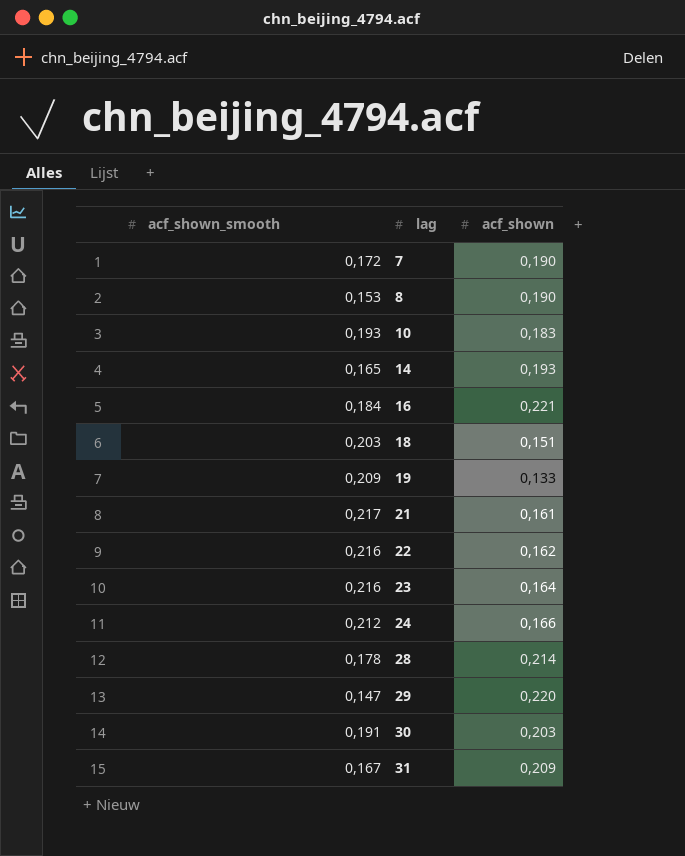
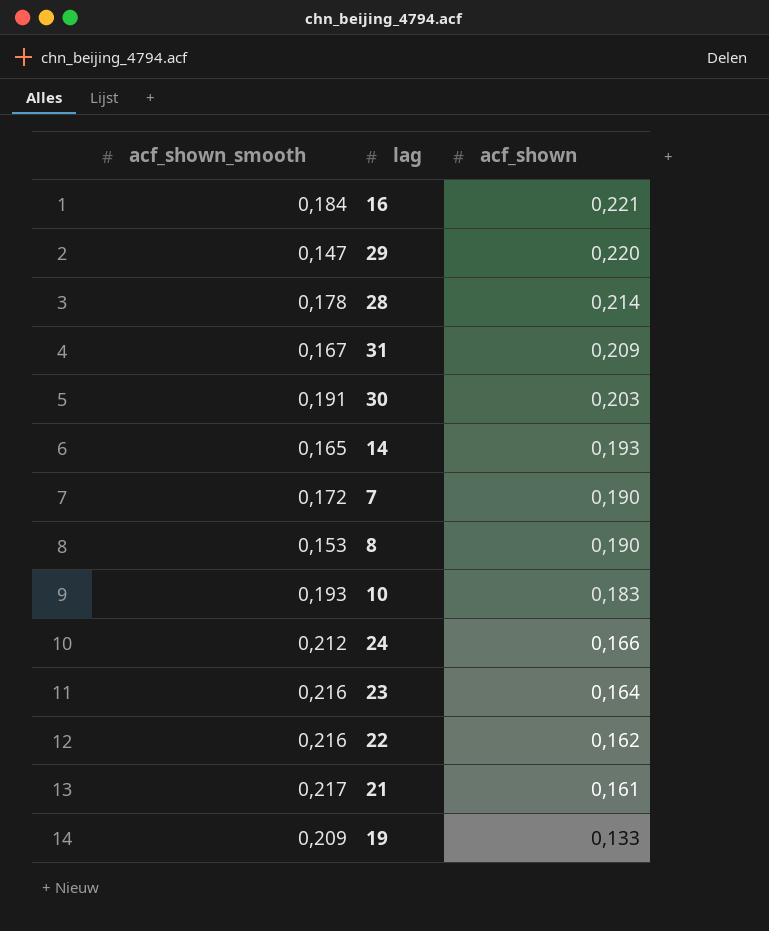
row order: lag ascending -> acf_shown descending
row 18: 0,203 | 0,151 -> none

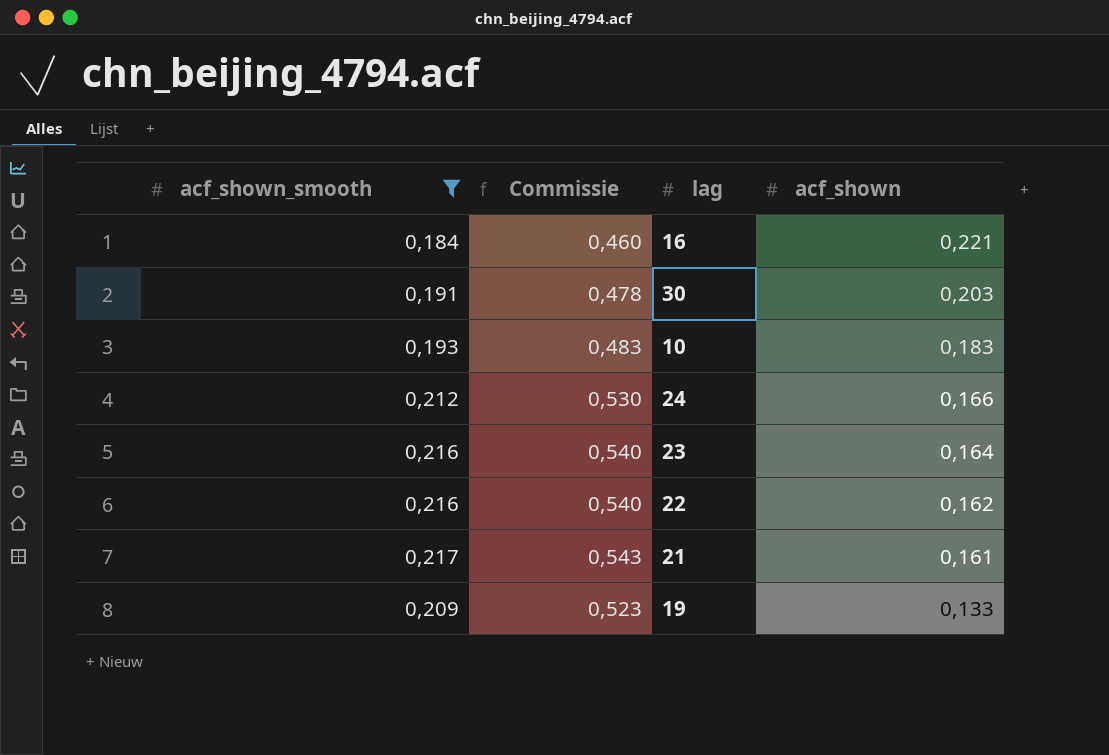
filter: none -> acf_shown_smooth >= 0,184
column Commissie | formula: none -> [acf_shown_smooth] * 2,5

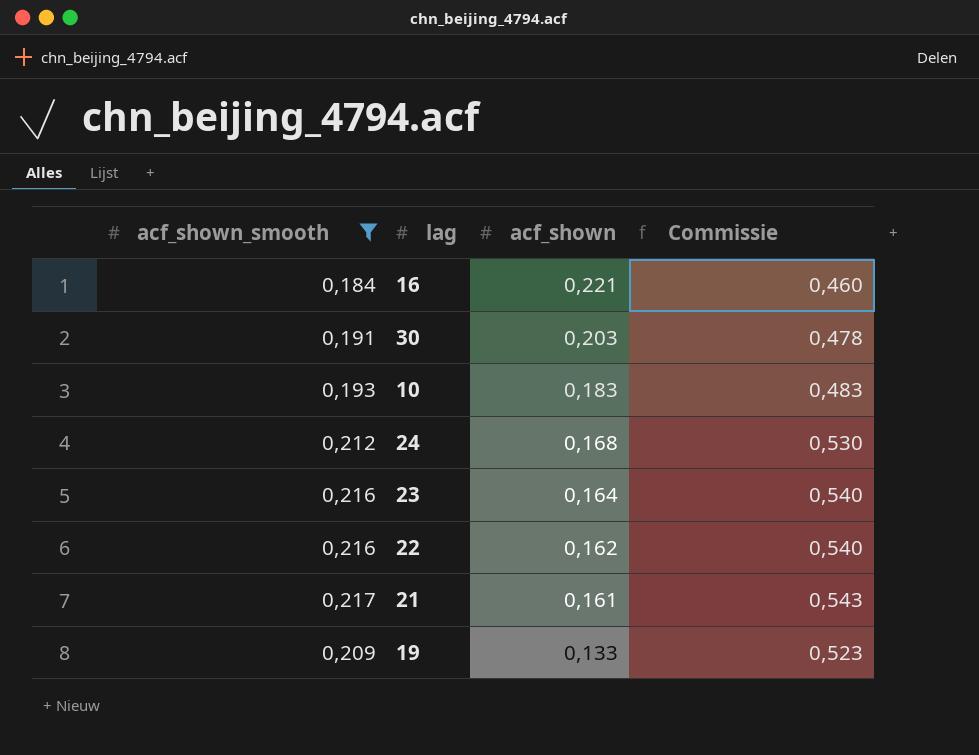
column Commissie | position: 2 -> 4
24 | acf_shown: 0,166 -> 0,168

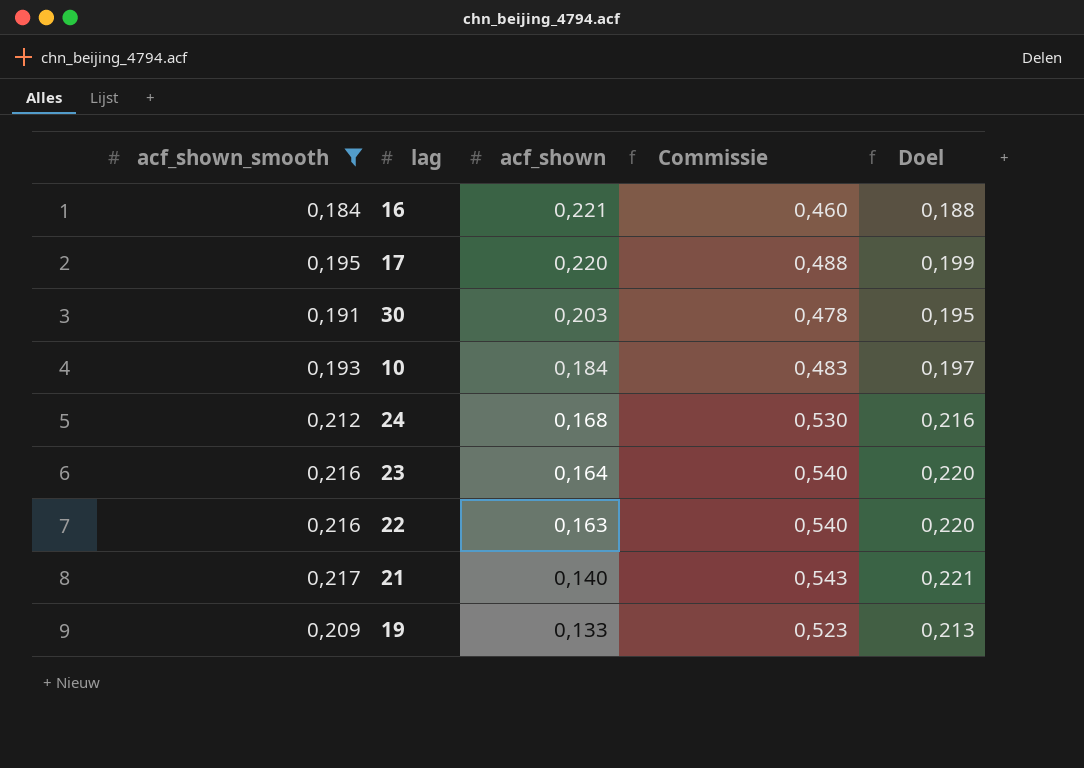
column Doel | formula: none -> [acf_shown_smooth] * 1,02
row 17: none -> 0,195 | 0,220 | 0,488 | 0,199
10 | acf_shown: 0,183 -> 0,184
22 | acf_shown: 0,162 -> 0,163
21 | acf_shown: 0,161 -> 0,140

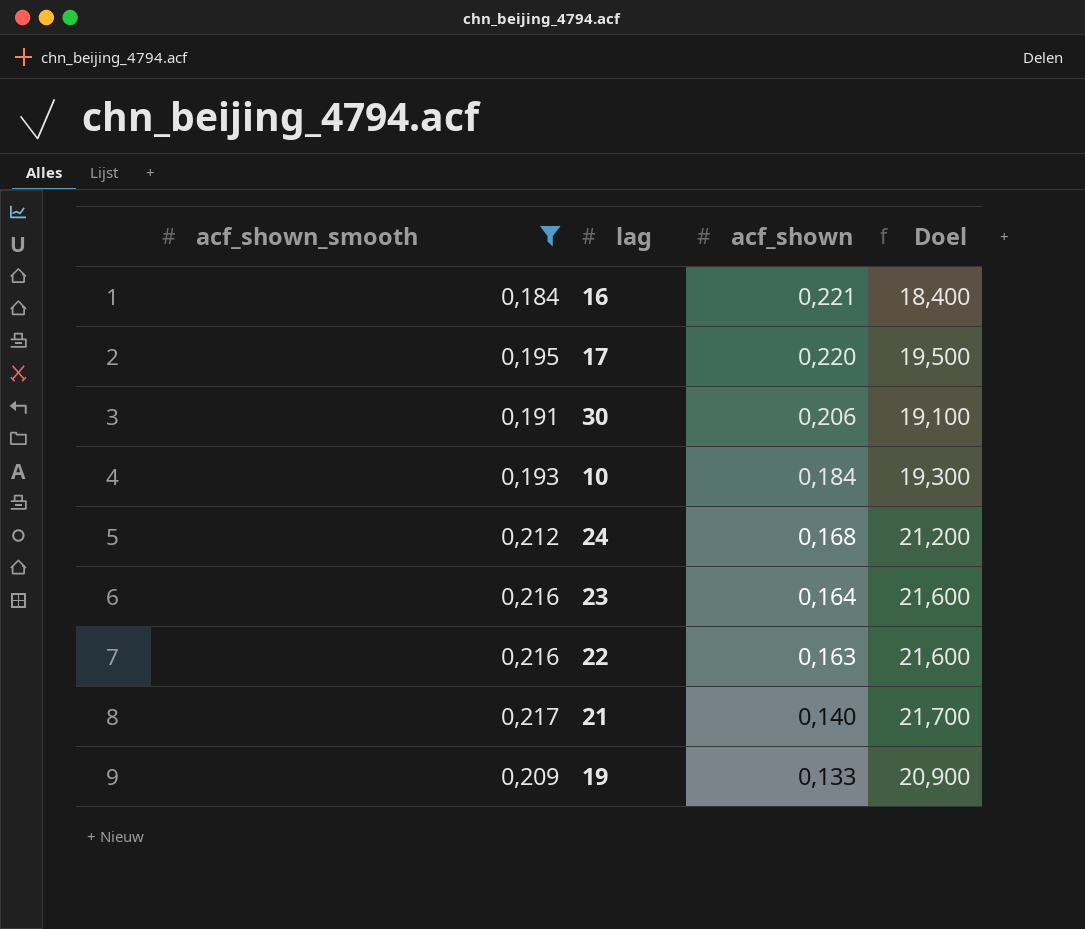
column Commissie | formula: [acf_shown_smooth] * 2,5 -> none
column Doel | formula: [acf_shown_smooth] * 1,02 -> [acf_shown_smooth] * 100
30 | acf_shown: 0,203 -> 0,206

